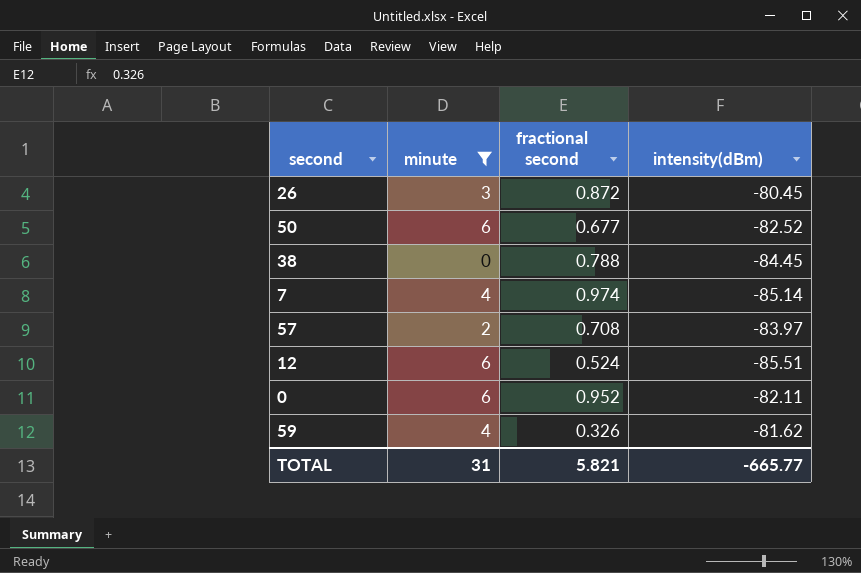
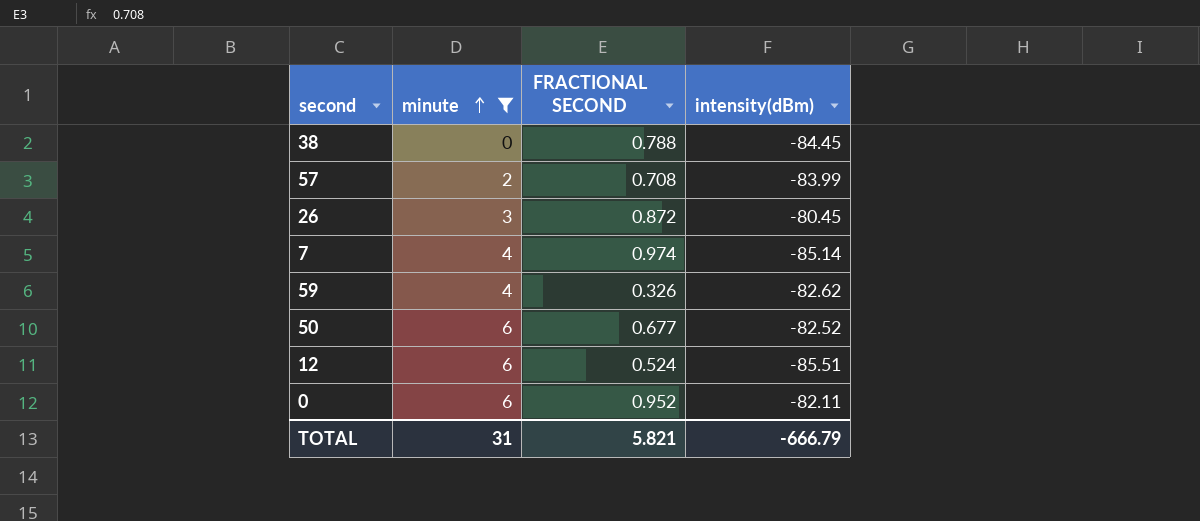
row order: none -> minute ascending
column name: fractional second -> FRACTIONAL SECOND
57 | intensity(dBm): -83.97 -> -83.99
59 | intensity(dBm): -81.62 -> -82.62
TOTAL | intensity(dBm): -665.77 -> -666.79

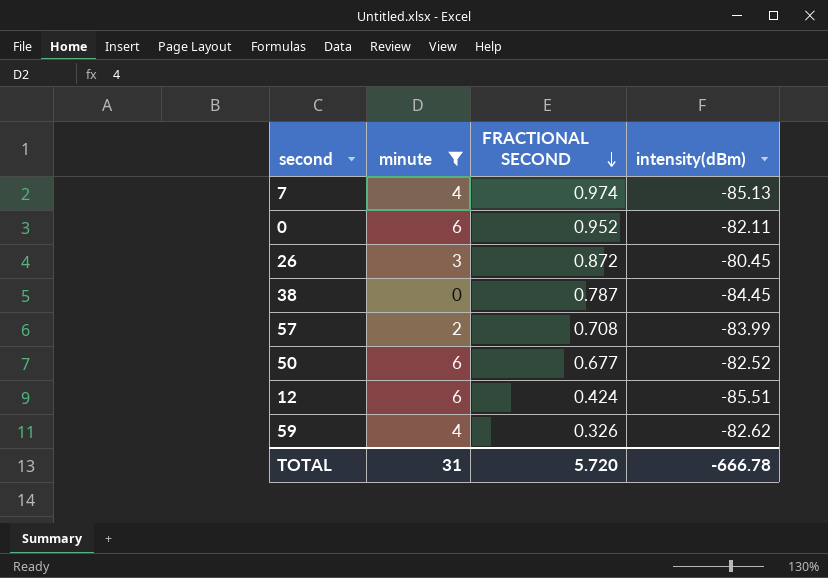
row order: minute ascending -> FRACTIONAL SECOND descending
7 | intensity(dBm): -85.14 -> -85.13
38 | FRACTIONAL SECOND: 0.788 -> 0.787
12 | FRACTIONAL SECOND: 0.524 -> 0.424
TOTAL | FRACTIONAL SECOND: 5.821 -> 5.720
TOTAL | intensity(dBm): -666.79 -> -666.78

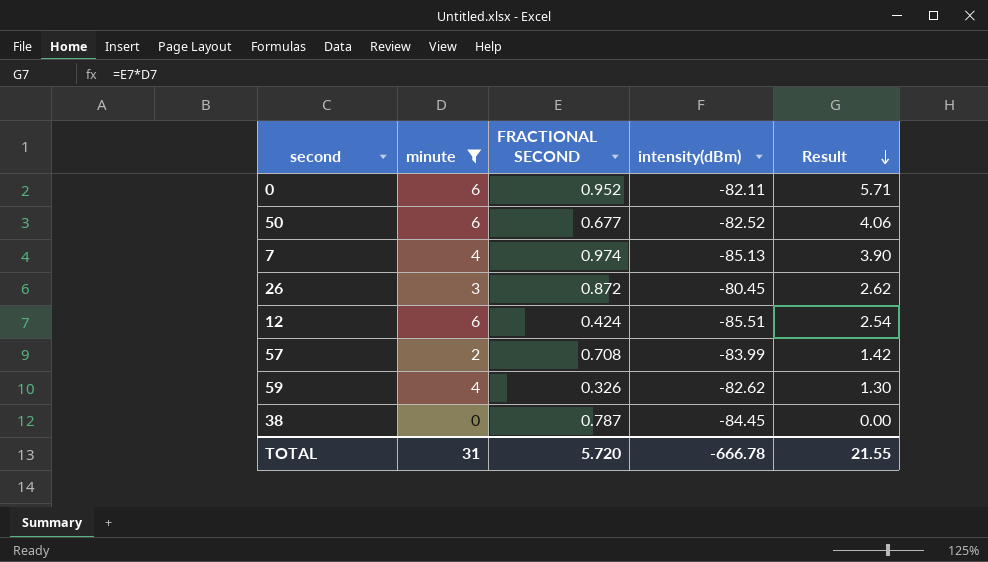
row order: FRACTIONAL SECOND descending -> Result descending
column Result | formula: none -> [minute] * [FRACTIONAL SECOND]

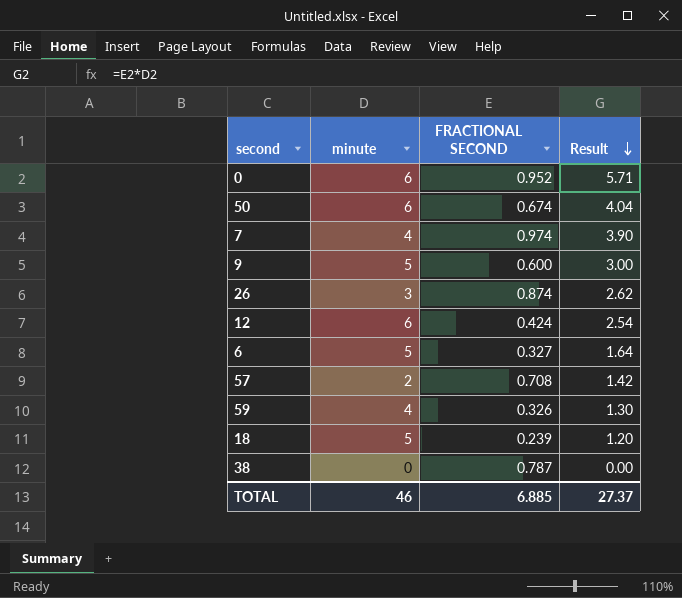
filter: minute != 5 -> none
column intensity(dBm) | position: 4 -> none
50 | FRACTIONAL SECOND: 0.677 -> 0.674
50 | Result: 4.06 -> 4.04
26 | FRACTIONAL SECOND: 0.872 -> 0.874
TOTAL | minute: 31 -> 46
TOTAL | FRACTIONAL SECOND: 5.720 -> 6.885
TOTAL | Result: 21.55 -> 27.37

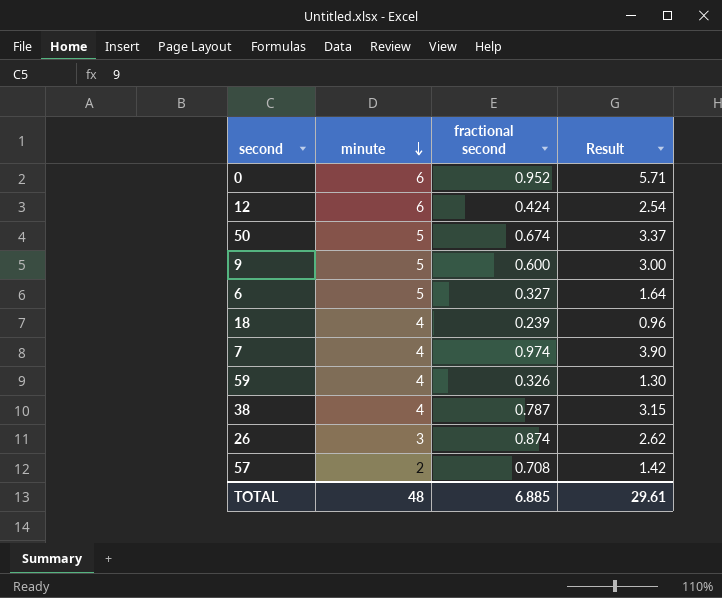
row order: Result descending -> minute descending
column name: FRACTIONAL SECOND -> fractional second
50 | minute: 6 -> 5
50 | Result: 4.04 -> 3.37
18 | minute: 5 -> 4
18 | Result: 1.20 -> 0.96
38 | minute: 0 -> 4
38 | Result: 0.00 -> 3.15
TOTAL | minute: 46 -> 48
TOTAL | Result: 27.37 -> 29.61

